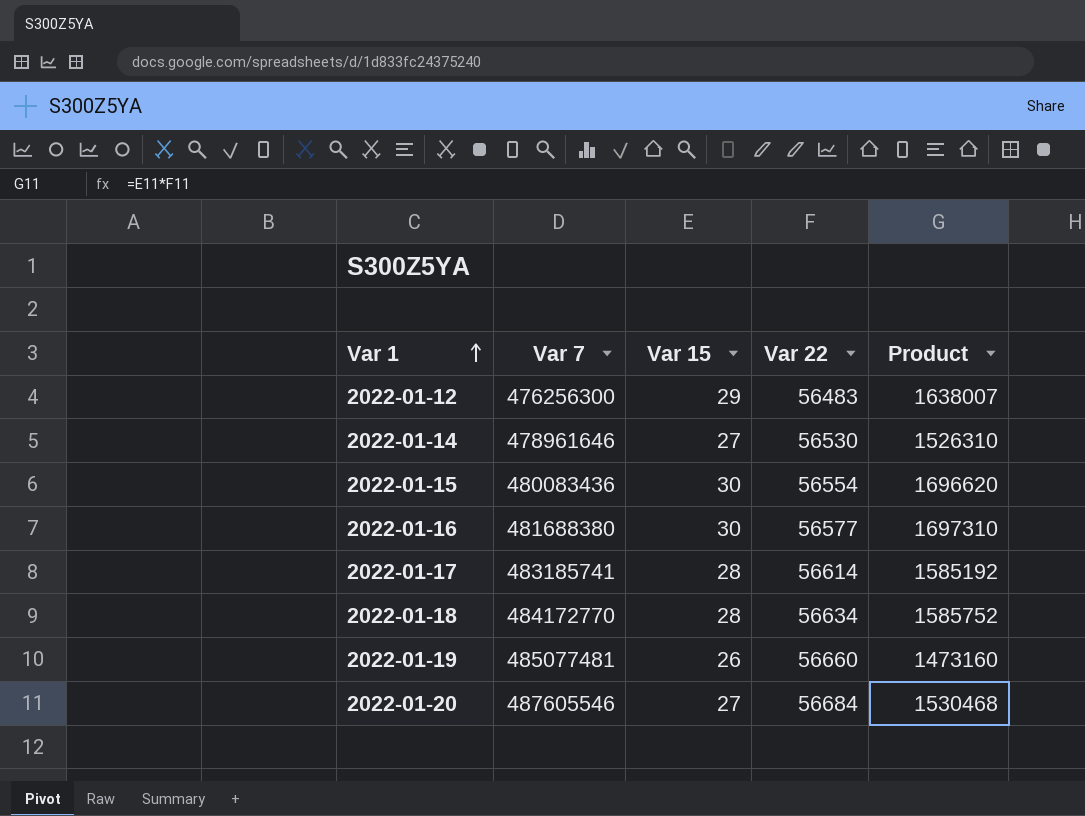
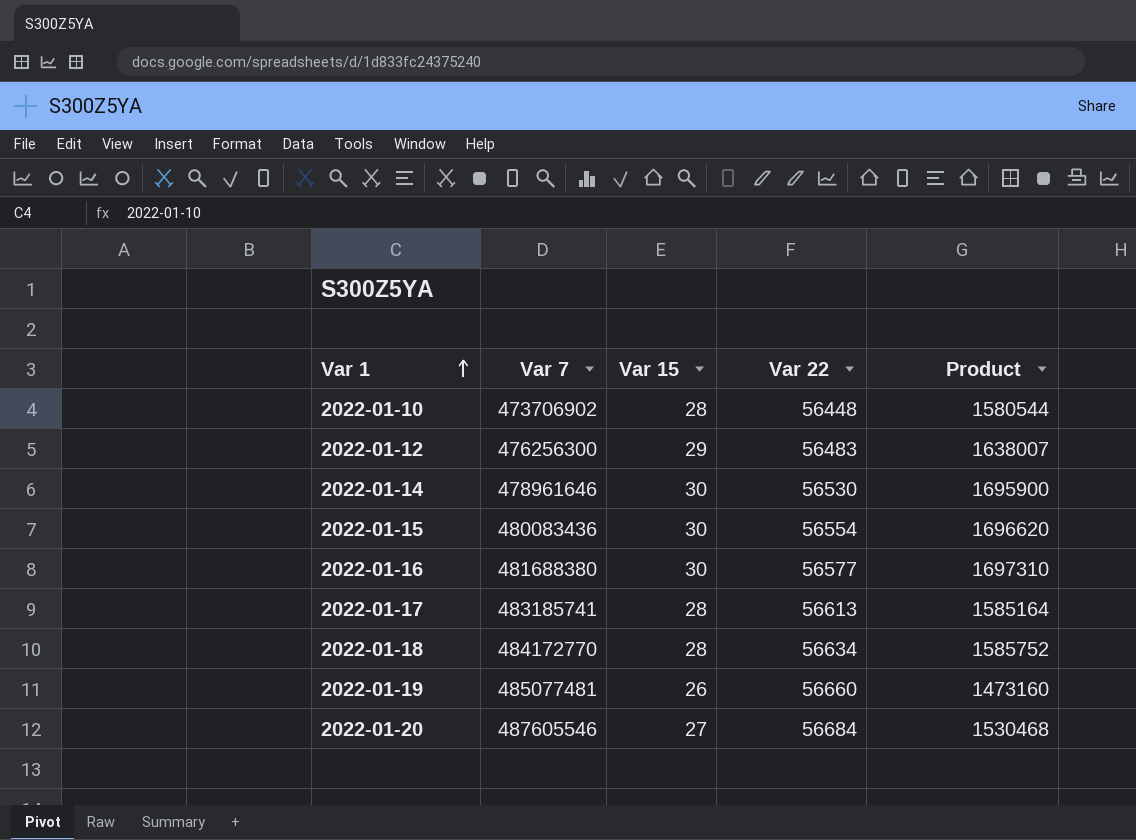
row 2022-01-10: none -> 473706902 | 28 | 56448 | 1580544
2022-01-14 | Var 15: 27 -> 30
2022-01-14 | Product: 1526310 -> 1695900
2022-01-17 | Var 22: 56614 -> 56613
2022-01-17 | Product: 1585192 -> 1585164

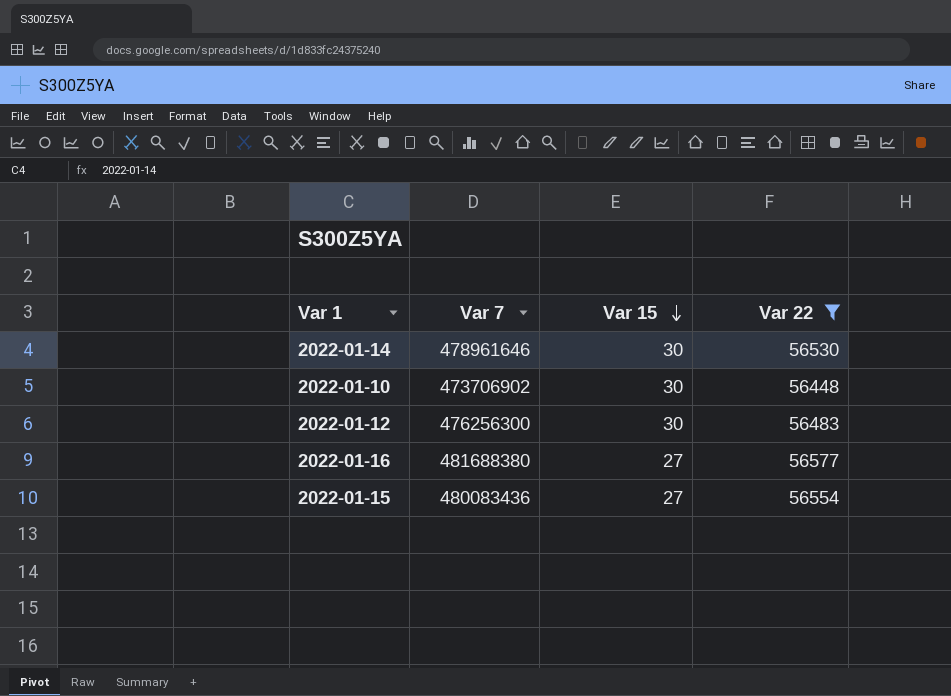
filter: none -> Var 22 <= 56577
row order: Var 1 ascending -> Var 15 descending
column Product | formula: [Var 15] * [Var 22] -> none
2022-01-10 | Var 15: 28 -> 30
2022-01-12 | Var 15: 29 -> 30
2022-01-16 | Var 15: 30 -> 27
2022-01-15 | Var 15: 30 -> 27

